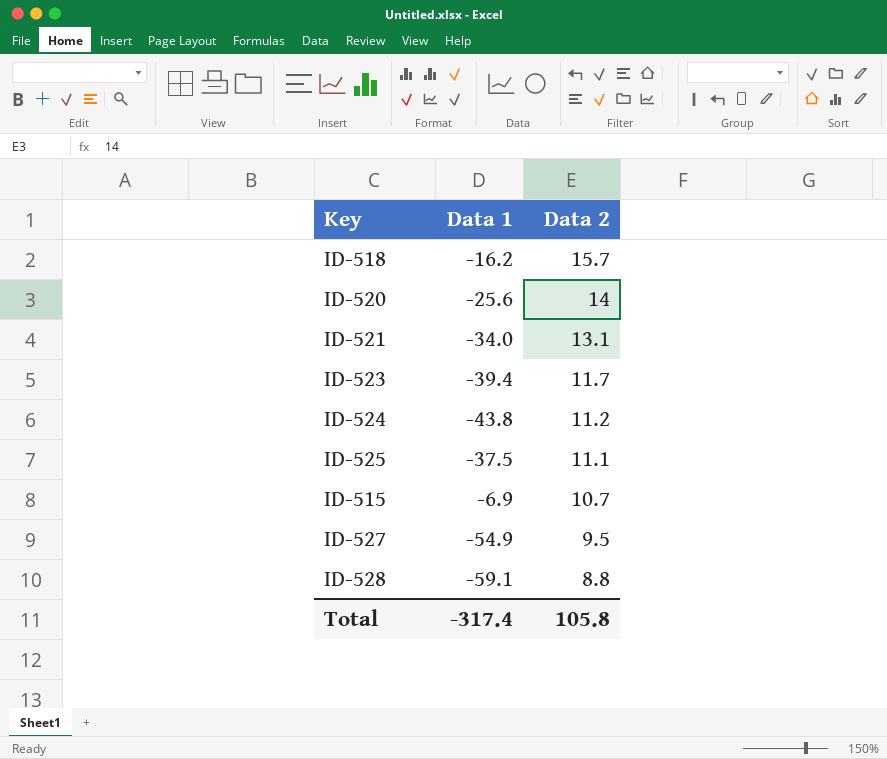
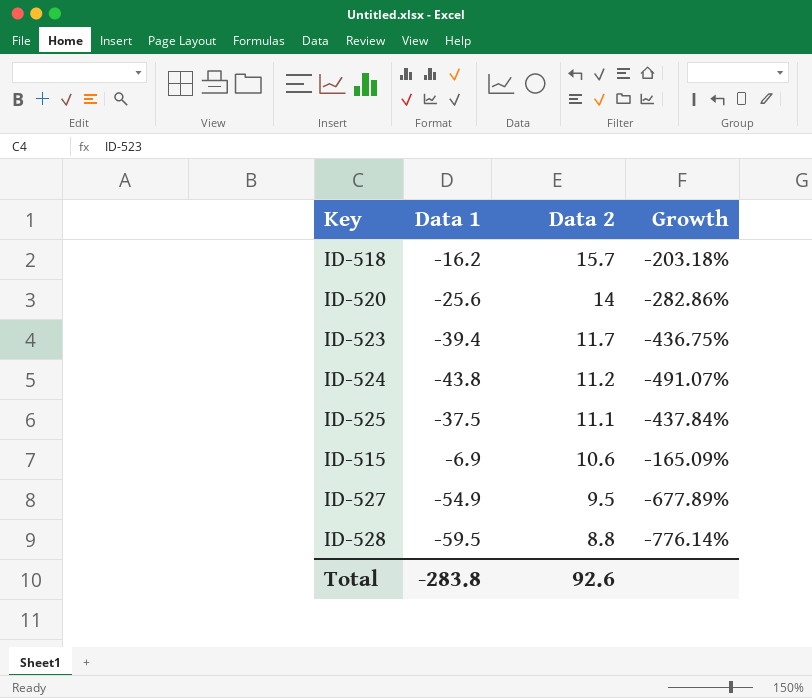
column Growth | formula: none -> ([Data 1] - [Data 2]) / [Data 2]
row ID-521: -34.0 | 13.1 -> none
ID-515 | Data 2: 10.7 -> 10.6
ID-528 | Data 1: -59.1 -> -59.5
Total | Data 1: -317.4 -> -283.8
Total | Data 2: 105.8 -> 92.6

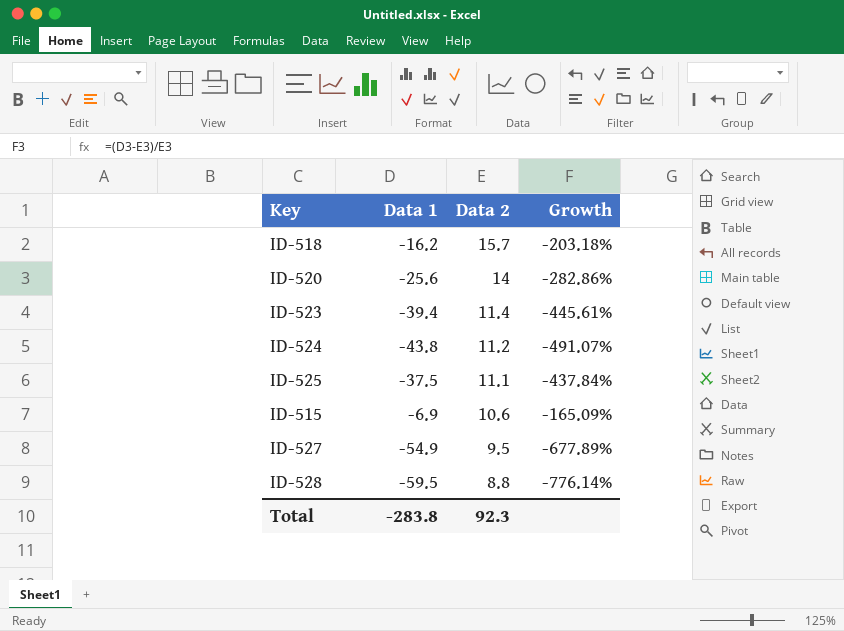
ID-523 | Data 2: 11.7 -> 11.4
ID-523 | Growth: -436.75% -> -445.61%
Total | Data 2: 92.6 -> 92.3

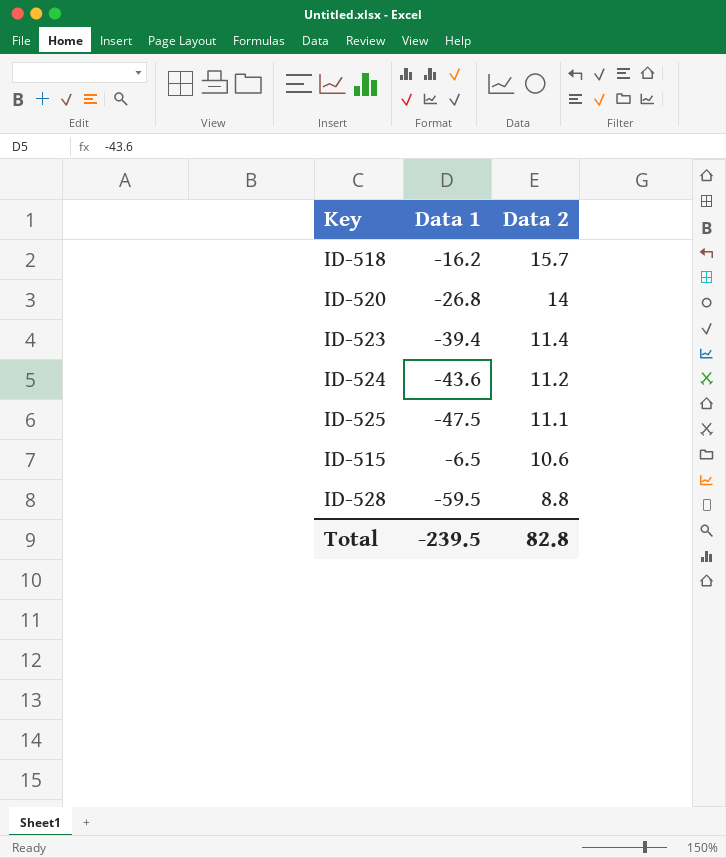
column Growth | formula: ([Data 1] - [Data 2]) / [Data 2] -> none
row ID-527: -54.9 | 9.5 | -677.89% -> none
ID-520 | Data 1: -25.6 -> -26.8
ID-524 | Data 1: -43.8 -> -43.6
ID-525 | Data 1: -37.5 -> -47.5
ID-515 | Data 1: -6.9 -> -6.5
Total | Data 1: -283.8 -> -239.5
Total | Data 2: 92.3 -> 82.8

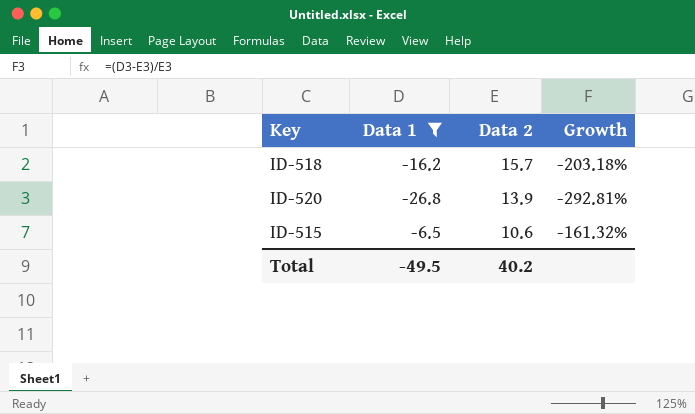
filter: none -> Data 1 >= -26.8
column Growth | formula: none -> ([Data 1] - [Data 2]) / [Data 2]
ID-520 | Data 2: 14 -> 13.9
Total | Data 1: -239.5 -> -49.5
Total | Data 2: 82.8 -> 40.2

